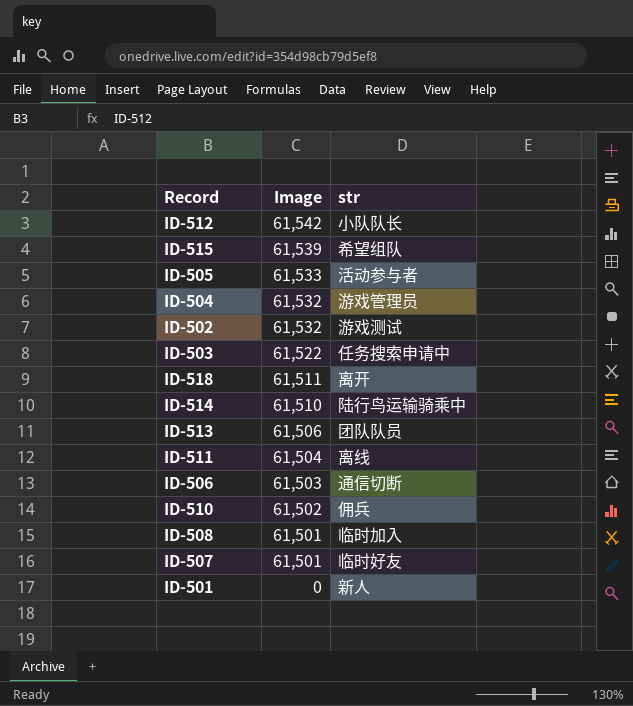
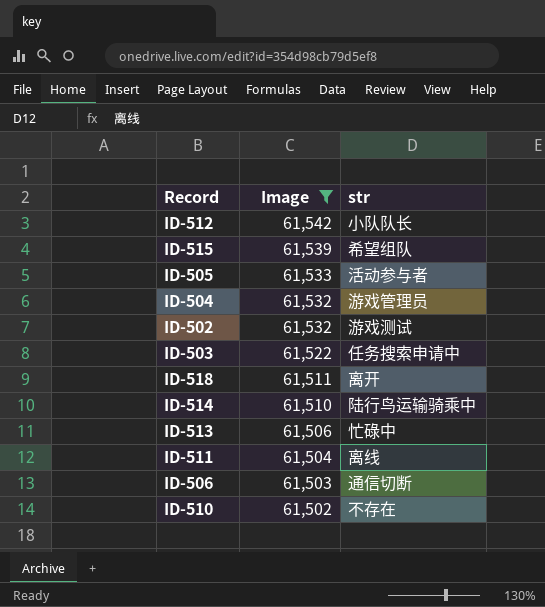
filter: none -> Image >= 61,502
ID-513 | str: 团队队员 -> 忙碌中
ID-510 | str: 佣兵 -> 不存在

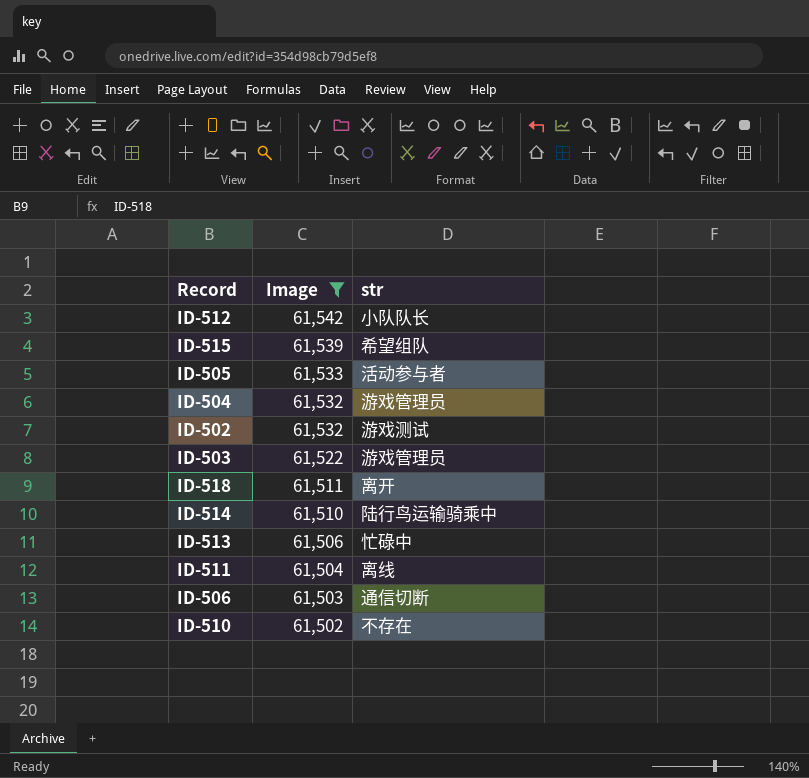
ID-503 | str: 任务搜索申请中 -> 游戏管理员

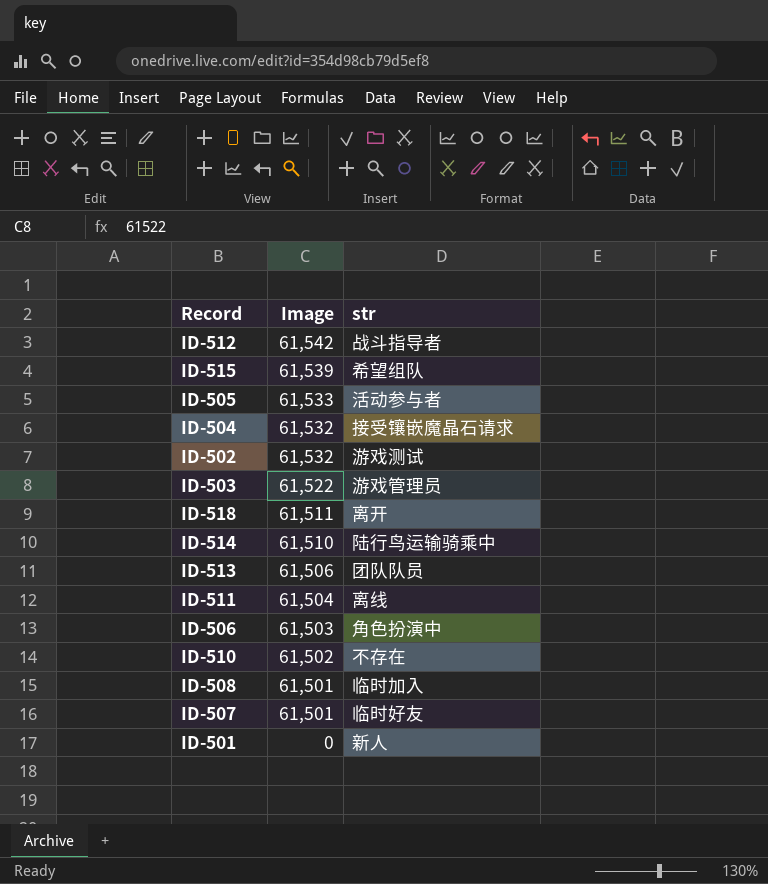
filter: Image >= 61,502 -> none
ID-512 | str: 小队队长 -> 战斗指导者
ID-504 | str: 游戏管理员 -> 接受镶嵌魔晶石请求
ID-513 | str: 忙碌中 -> 团队队员
ID-506 | str: 通信切断 -> 角色扮演中

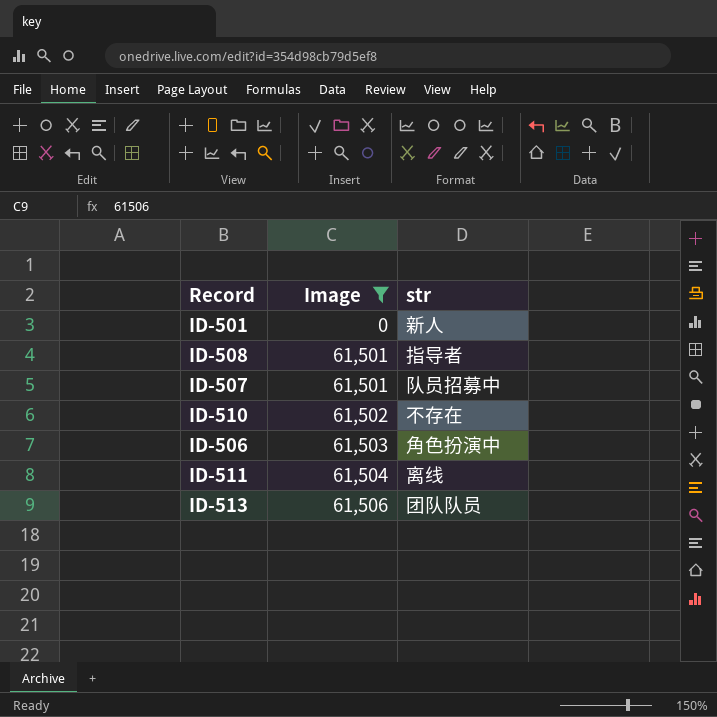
filter: none -> Image <= 61,506
row order: Image descending -> Image ascending
ID-508 | str: 临时加入 -> 指导者
ID-507 | str: 临时好友 -> 队员招募中

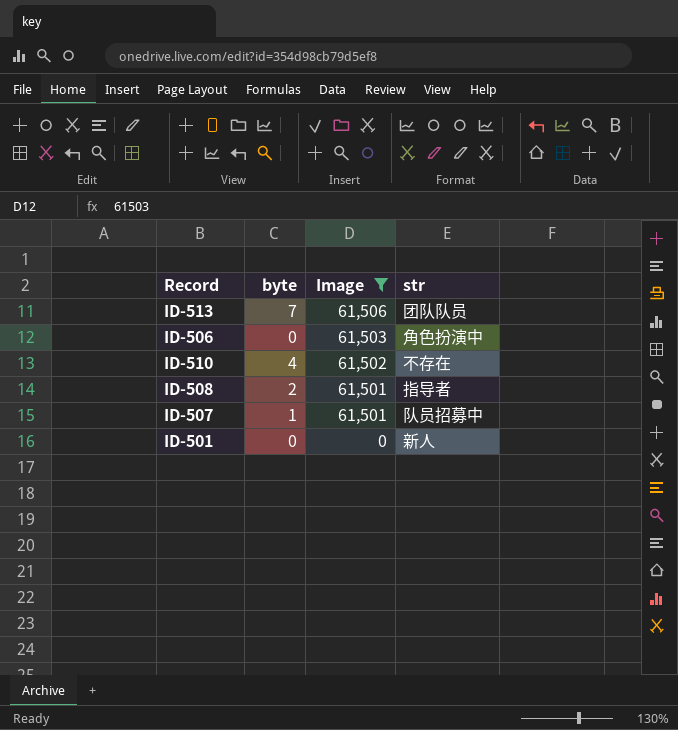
row order: Image ascending -> Image descending
column byte | position: none -> 2
row ID-511: 61,504 | 离线 -> none

